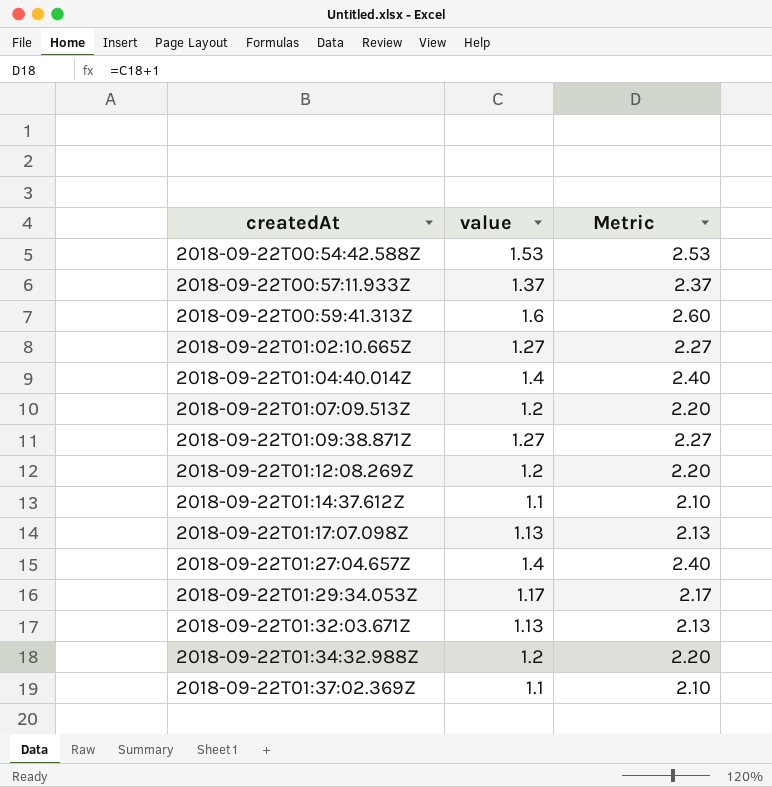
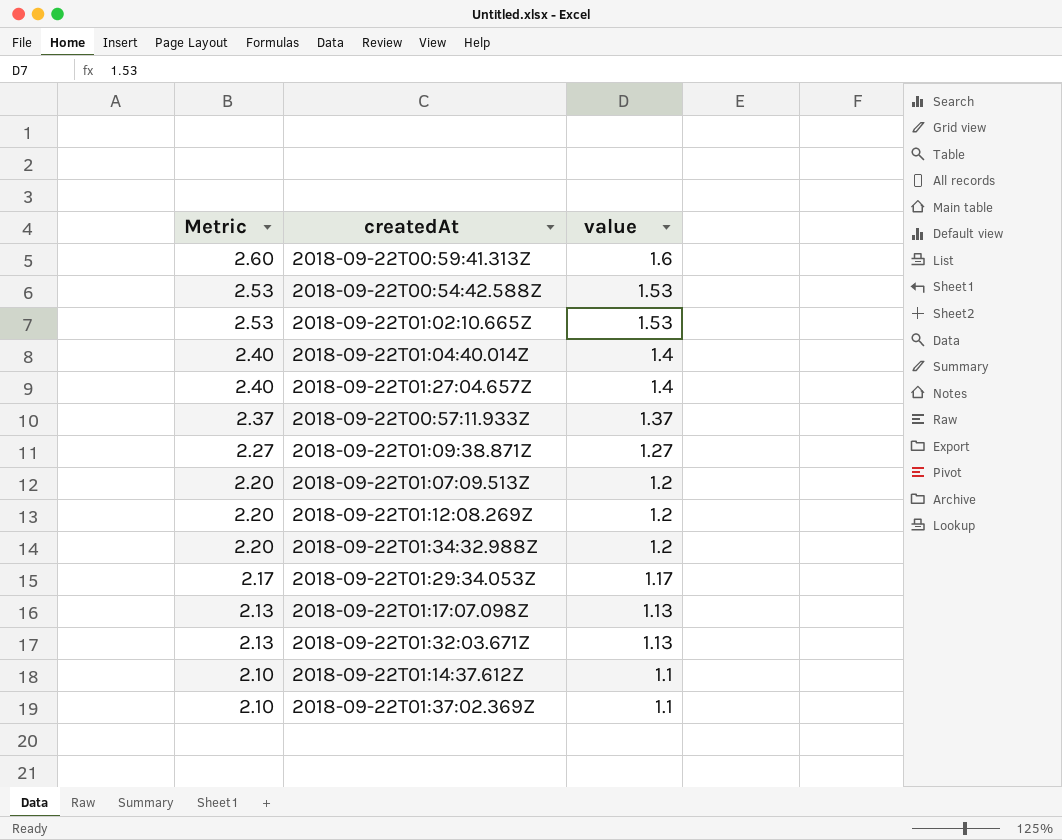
row order: createdAt ascending -> Metric descending
column Metric | position: 3 -> 1
2018-09-22T01:02:10.665Z | Metric: 2.27 -> 2.53
2018-09-22T01:02:10.665Z | value: 1.27 -> 1.53

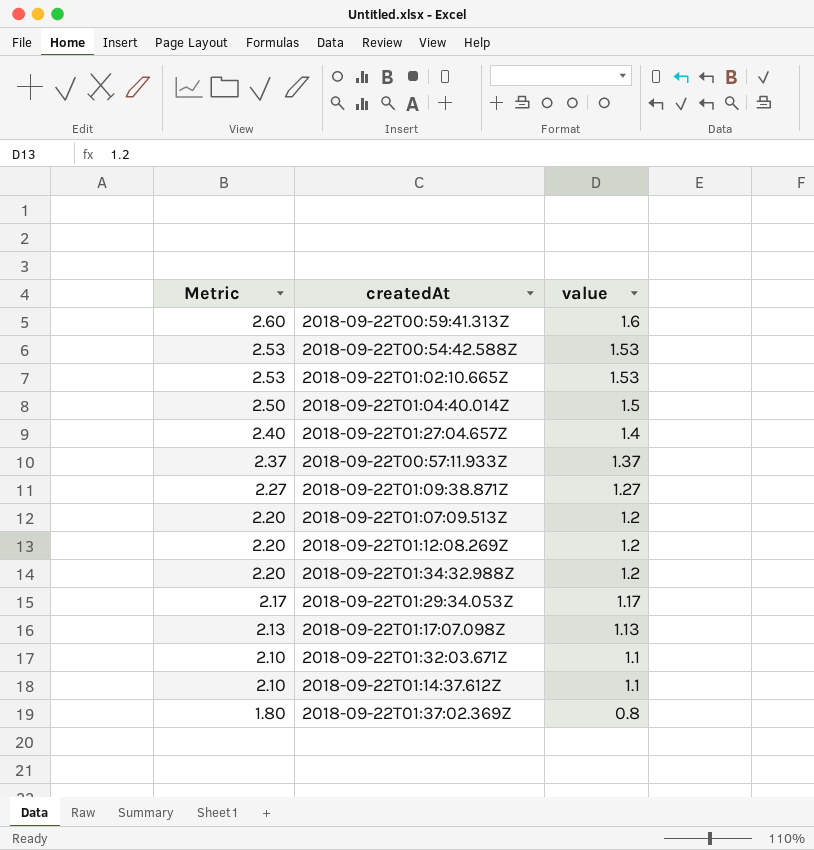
2018-09-22T01:04:40.014Z | Metric: 2.40 -> 2.50
2018-09-22T01:04:40.014Z | value: 1.4 -> 1.5
2018-09-22T01:32:03.671Z | Metric: 2.13 -> 2.10
2018-09-22T01:32:03.671Z | value: 1.13 -> 1.1
2018-09-22T01:37:02.369Z | Metric: 2.10 -> 1.80
2018-09-22T01:37:02.369Z | value: 1.1 -> 0.8

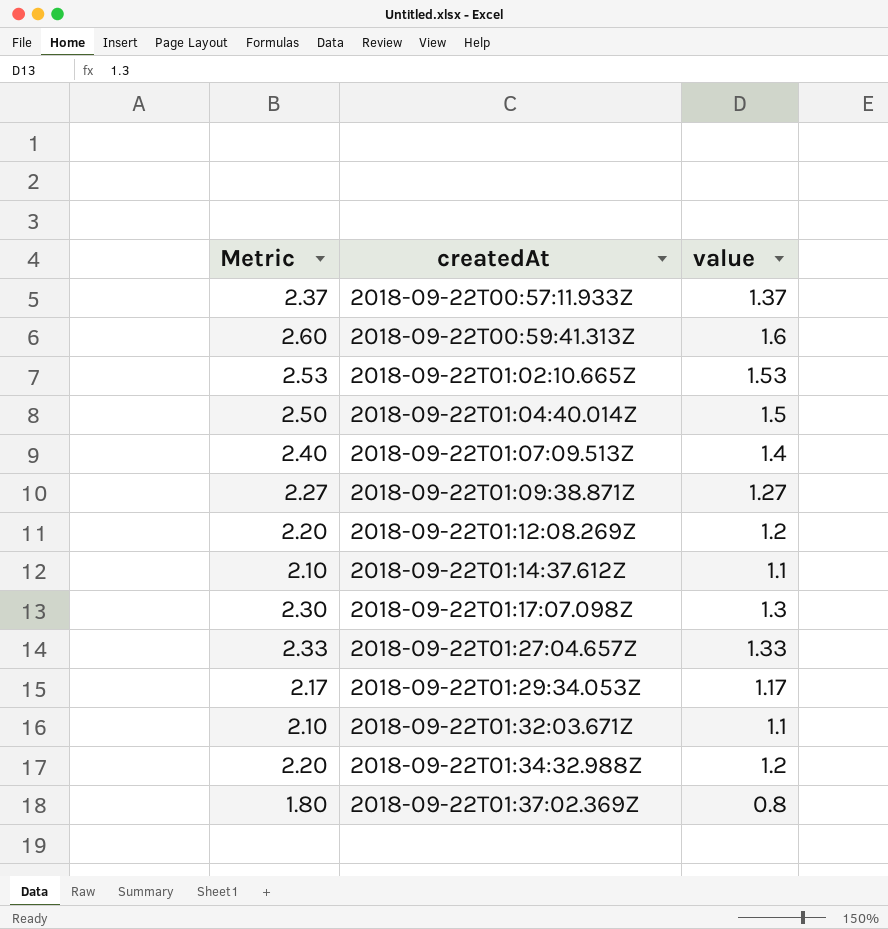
row order: Metric descending -> createdAt ascending
row 2018-09-22T00:54:42.588Z: 2.53 | 1.53 -> none
2018-09-22T01:07:09.513Z | Metric: 2.20 -> 2.40
2018-09-22T01:07:09.513Z | value: 1.2 -> 1.4
2018-09-22T01:17:07.098Z | Metric: 2.13 -> 2.30
2018-09-22T01:17:07.098Z | value: 1.13 -> 1.3
2018-09-22T01:27:04.657Z | Metric: 2.40 -> 2.33
2018-09-22T01:27:04.657Z | value: 1.4 -> 1.33

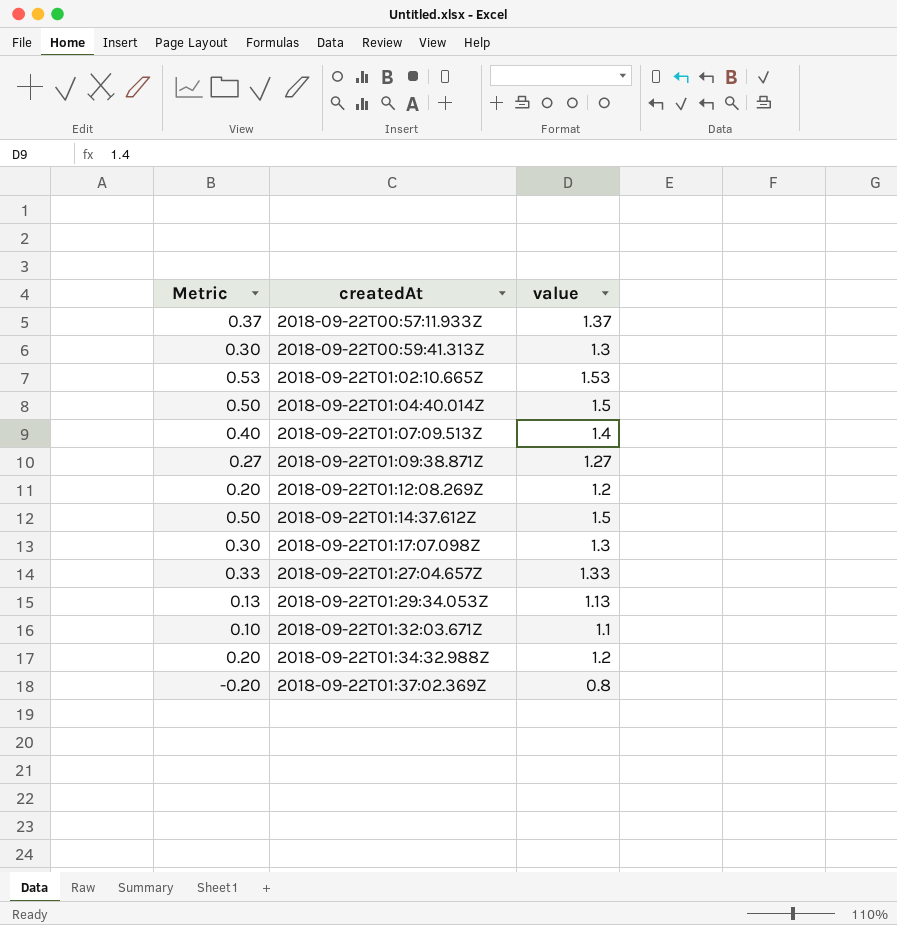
column Metric | formula: [value] + 1 -> [value] - 1
2018-09-22T00:59:41.313Z | value: 1.6 -> 1.3
2018-09-22T01:14:37.612Z | value: 1.1 -> 1.5
2018-09-22T01:29:34.053Z | value: 1.17 -> 1.13

